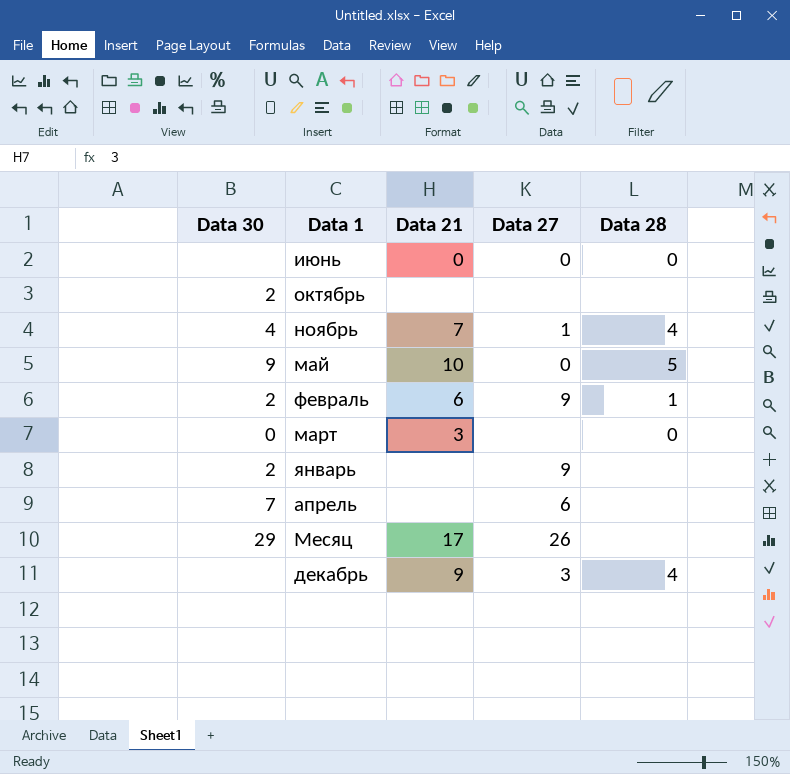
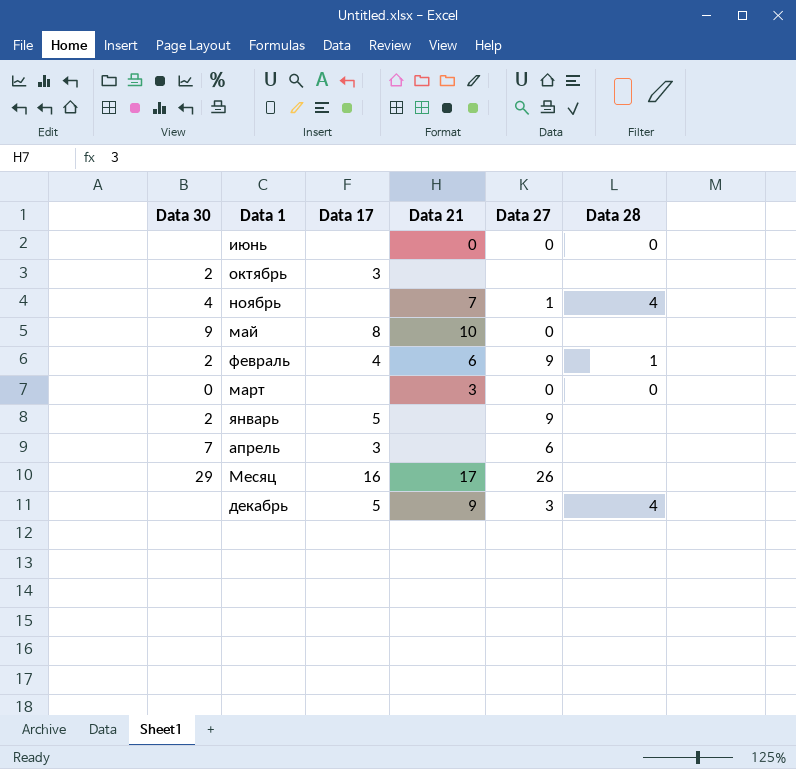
column Data 17 | position: none -> 3
май | Data 28: 5 -> none
март | Data 27: none -> 0

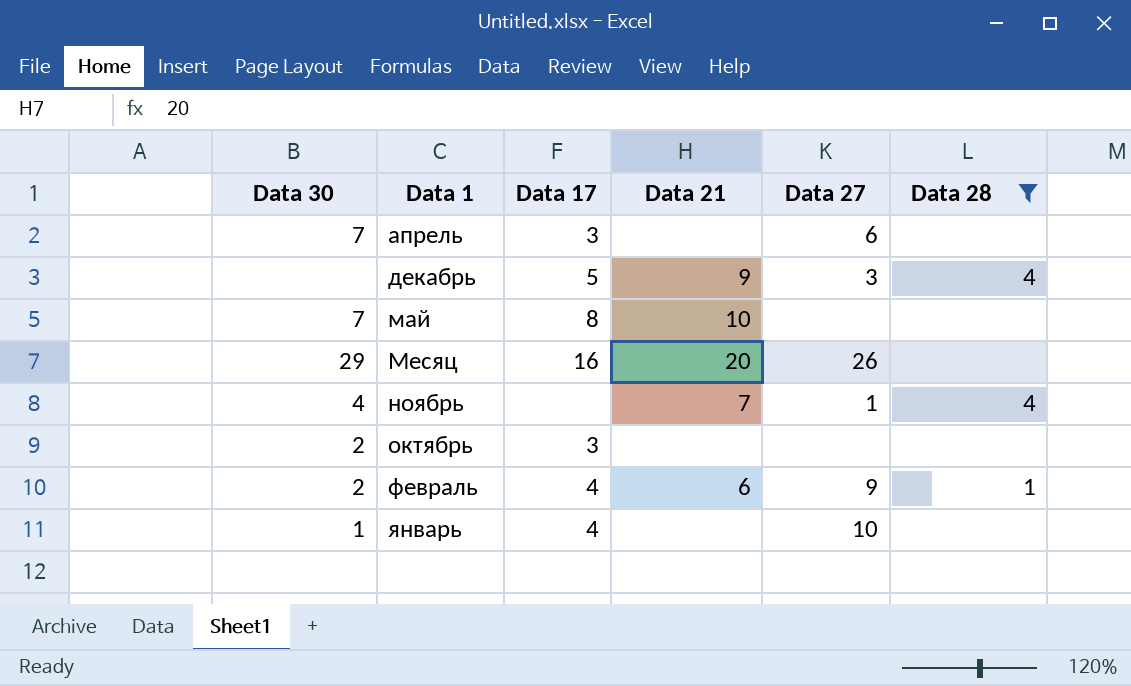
filter: none -> Data 28 != 0
row order: none -> Data 1 ascending
май | Data 30: 9 -> 7
май | Data 27: 0 -> none
Месяц | Data 21: 17 -> 20
январь | Data 30: 2 -> 1
январь | Data 17: 5 -> 4
январь | Data 27: 9 -> 10

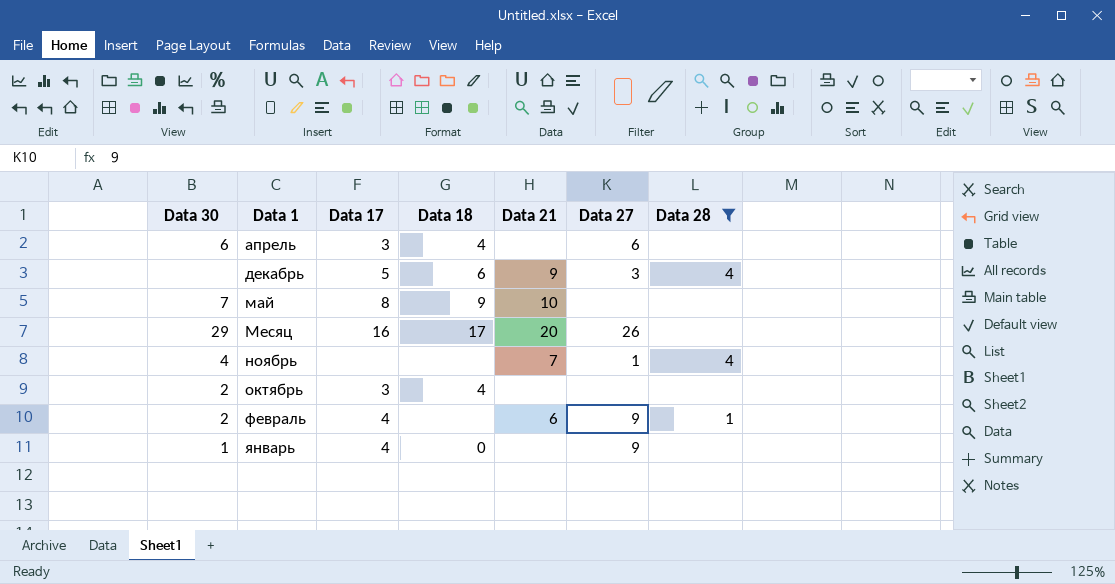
column Data 18 | position: none -> 4
апрель | Data 30: 7 -> 6
январь | Data 27: 10 -> 9

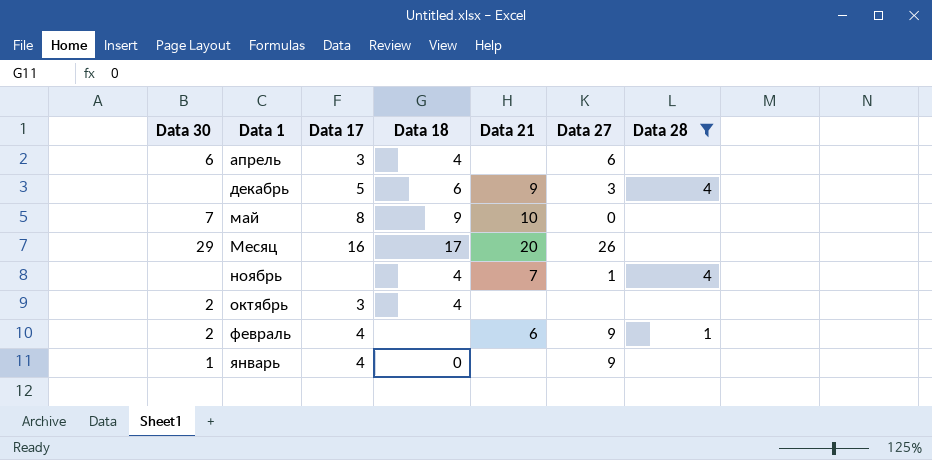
май | Data 27: none -> 0
ноябрь | Data 30: 4 -> none
ноябрь | Data 18: none -> 4

